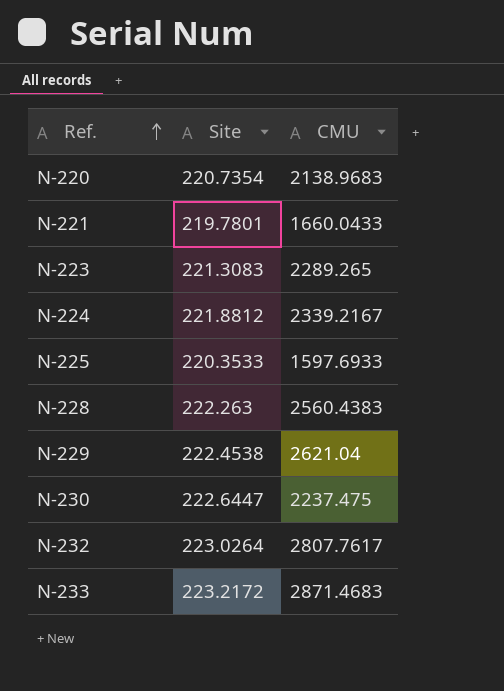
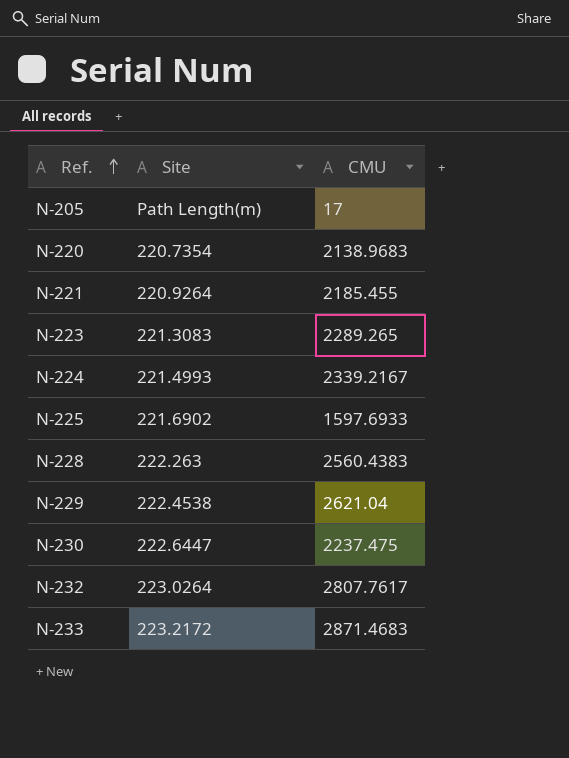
row N-205: none -> Path Length(m) | 17
N-221 | Site: 219.7801 -> 220.9264
N-221 | CMU: 1660.0433 -> 2185.455
N-224 | Site: 221.8812 -> 221.4993
N-225 | Site: 220.3533 -> 221.6902

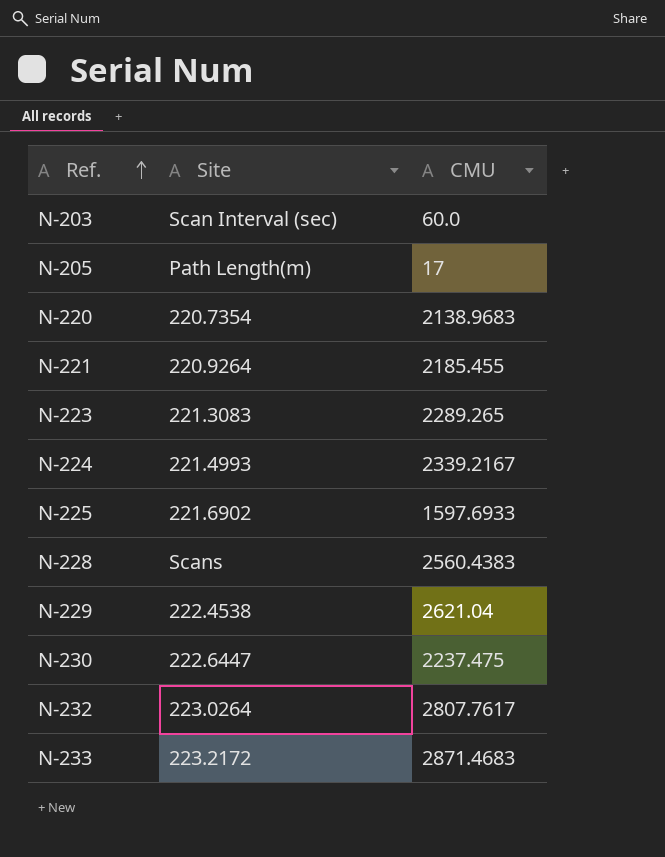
row N-203: none -> Scan Interval (sec) | 60.0
N-228 | Site: 222.263 -> Scans

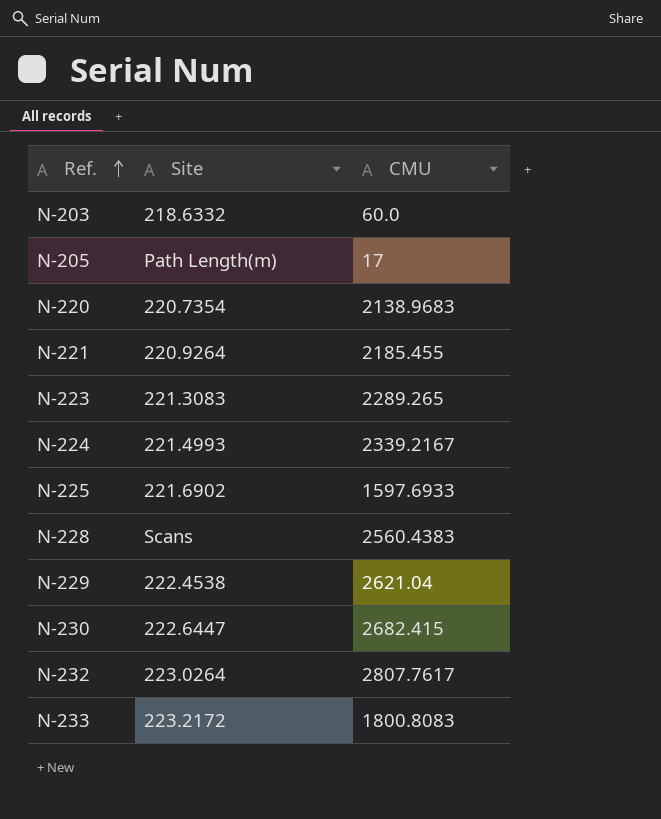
N-203 | Site: Scan Interval (sec) -> 218.6332
N-230 | CMU: 2237.475 -> 2682.415
N-233 | CMU: 2871.4683 -> 1800.8083

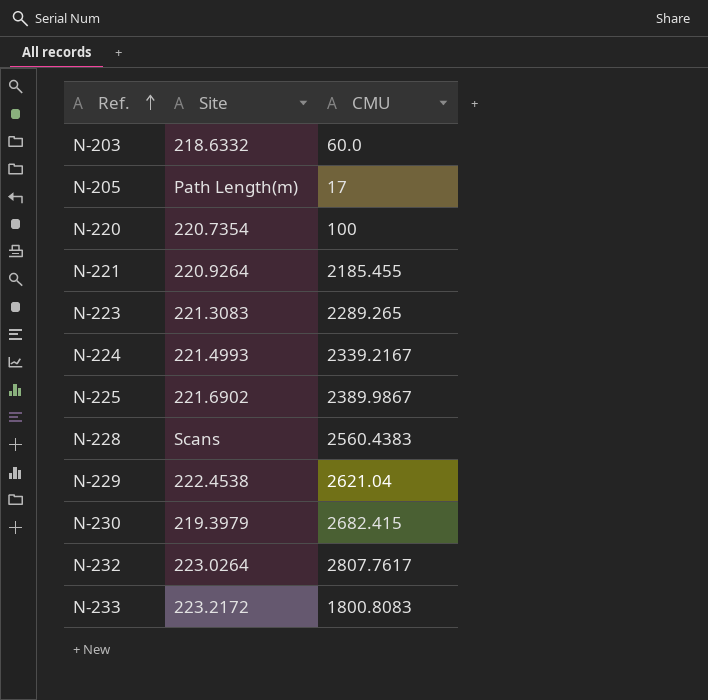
N-220 | CMU: 2138.9683 -> 100
N-225 | CMU: 1597.6933 -> 2389.9867
N-230 | Site: 222.6447 -> 219.3979

